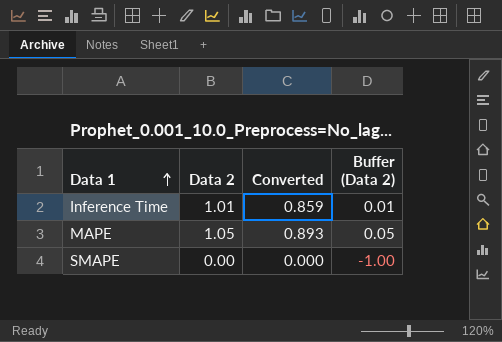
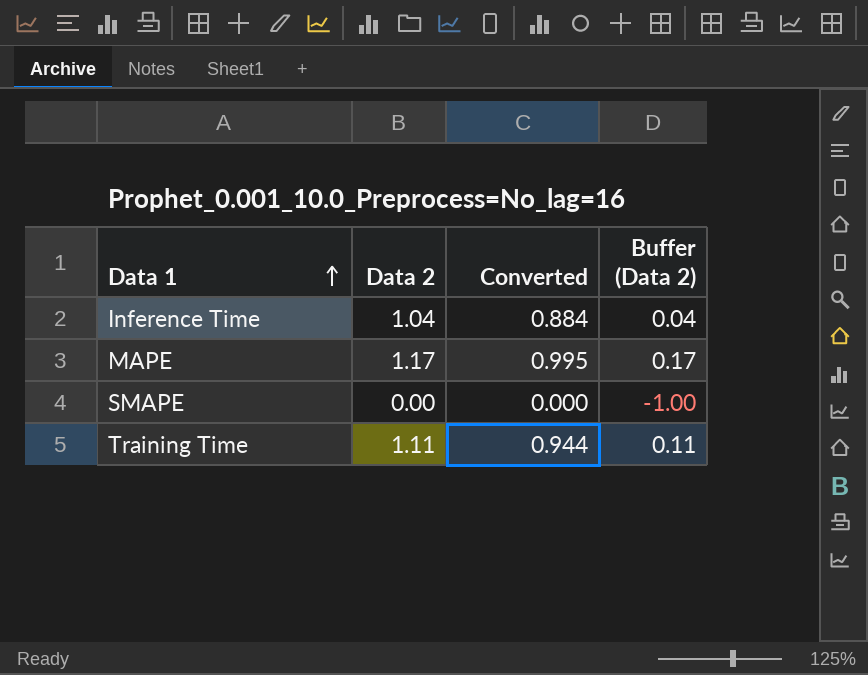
Inference Time | Data 2: 1.01 -> 1.04
Inference Time | Converted: 0.859 -> 0.884
Inference Time | Buffer (Data 2): 0.01 -> 0.04
MAPE | Data 2: 1.05 -> 1.17
MAPE | Converted: 0.893 -> 0.995
MAPE | Buffer (Data 2): 0.05 -> 0.17
row Training Time: none -> 1.11 | 0.944 | 0.11

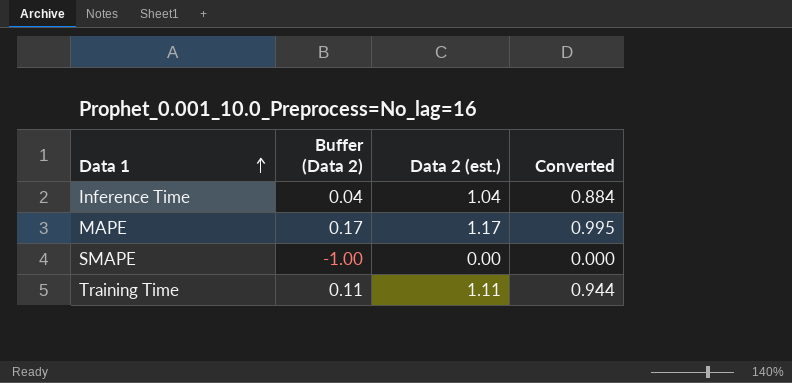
column Buffer (Data 2) | position: 4 -> 2
column name: Data 2 -> Data 2 (est.)

